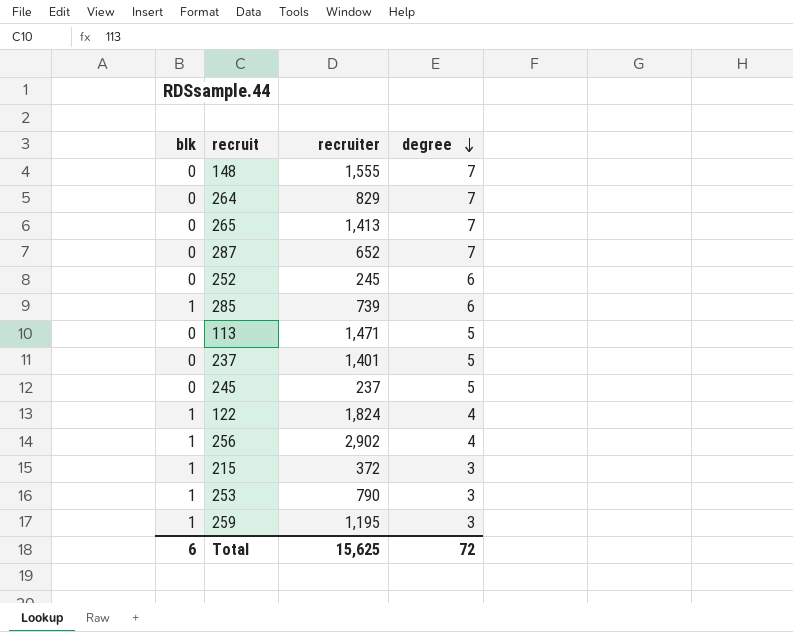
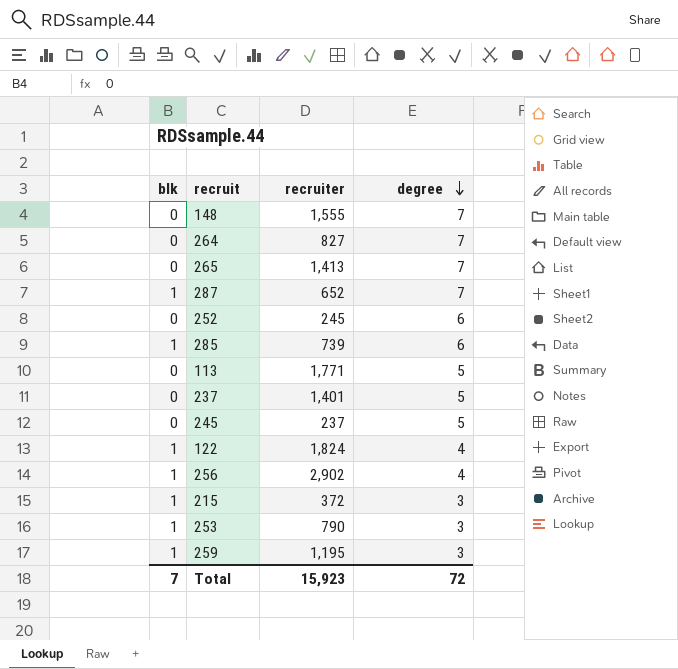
264 | recruiter: 829 -> 827
287 | blk: 0 -> 1
113 | recruiter: 1,471 -> 1,771
Total | blk: 6 -> 7
Total | recruiter: 15,625 -> 15,923

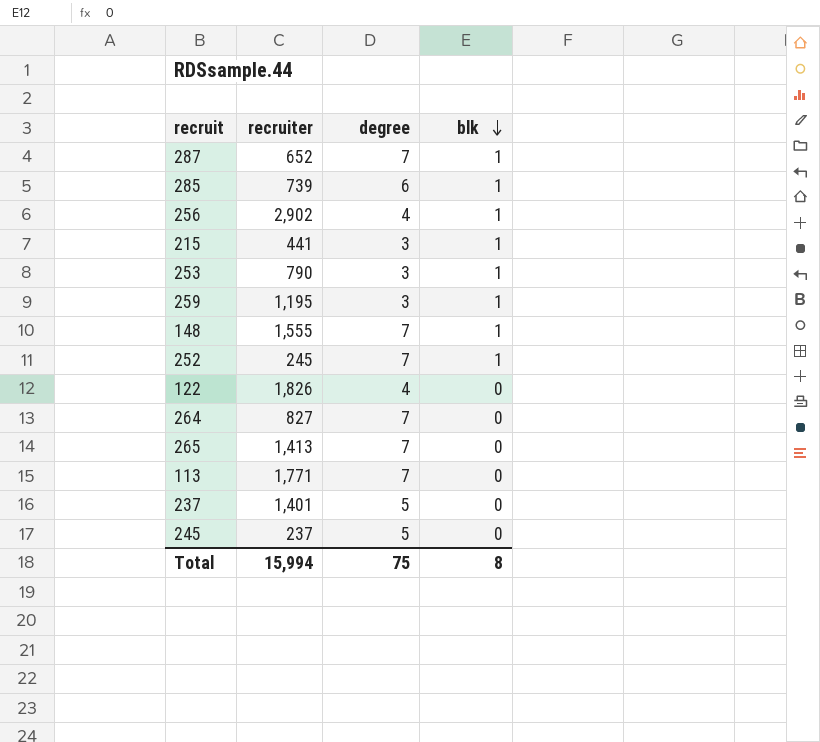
row order: degree descending -> blk descending
column blk | position: 1 -> 4
215 | recruiter: 372 -> 441
148 | blk: 0 -> 1
252 | degree: 6 -> 7
252 | blk: 0 -> 1
122 | recruiter: 1,824 -> 1,826
122 | blk: 1 -> 0
113 | degree: 5 -> 7
Total | recruiter: 15,923 -> 15,994
Total | degree: 72 -> 75
Total | blk: 7 -> 8

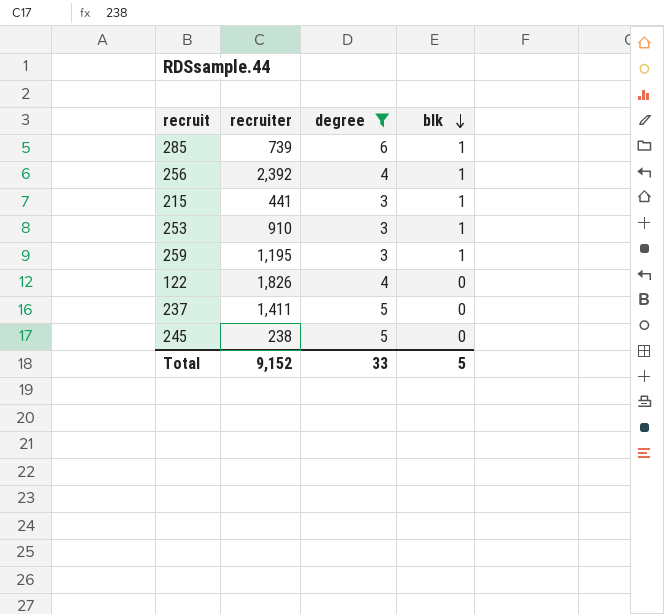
filter: none -> degree != 7
256 | recruiter: 2,902 -> 2,392
253 | recruiter: 790 -> 910
237 | recruiter: 1,401 -> 1,411
245 | recruiter: 237 -> 238
Total | recruiter: 15,994 -> 9,152
Total | degree: 75 -> 33
Total | blk: 8 -> 5

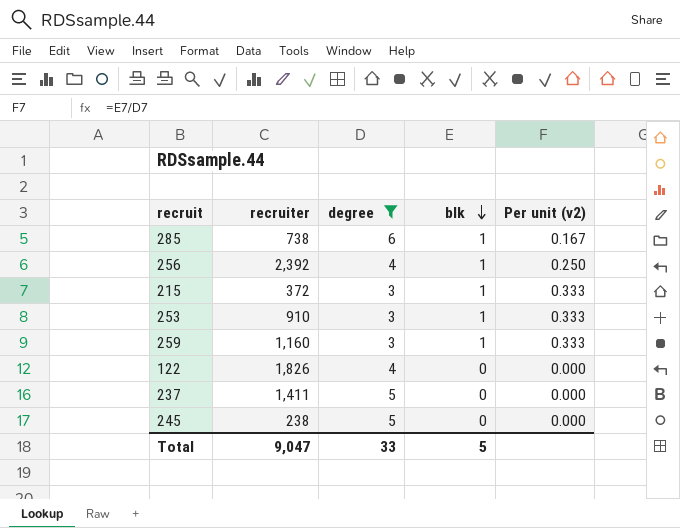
column Per unit (v2) | formula: none -> [blk] / [degree]
285 | recruiter: 739 -> 738
215 | recruiter: 441 -> 372
259 | recruiter: 1,195 -> 1,160
Total | recruiter: 9,152 -> 9,047

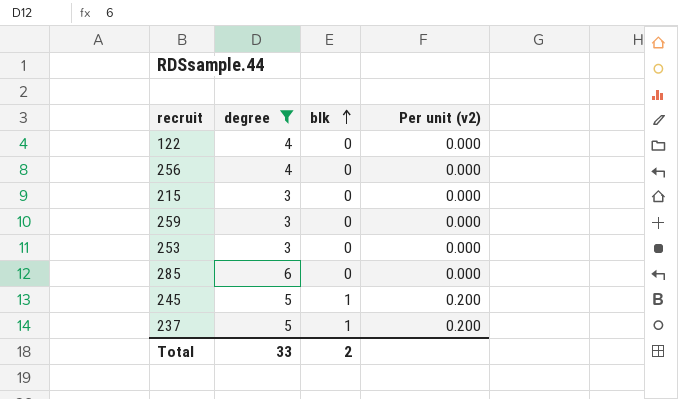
row order: blk descending -> blk ascending
column recruiter | position: 2 -> none
256 | blk: 1 -> 0
256 | Per unit (v2): 0.250 -> 0.000
215 | blk: 1 -> 0
215 | Per unit (v2): 0.333 -> 0.000
259 | blk: 1 -> 0
259 | Per unit (v2): 0.333 -> 0.000
253 | blk: 1 -> 0
253 | Per unit (v2): 0.333 -> 0.000
285 | blk: 1 -> 0
285 | Per unit (v2): 0.167 -> 0.000
245 | blk: 0 -> 1
245 | Per unit (v2): 0.000 -> 0.200
237 | blk: 0 -> 1
237 | Per unit (v2): 0.000 -> 0.200
Total | blk: 5 -> 2

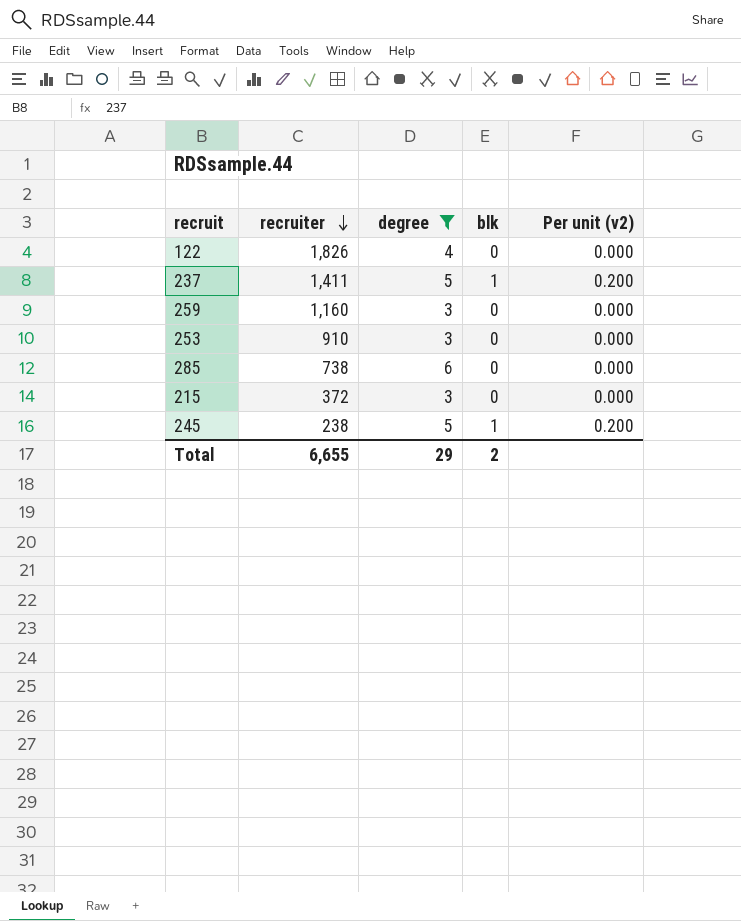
row order: blk ascending -> recruiter descending
column recruiter | position: none -> 2
row 256: 4 | 0 | 0.000 -> none
Total | degree: 33 -> 29

